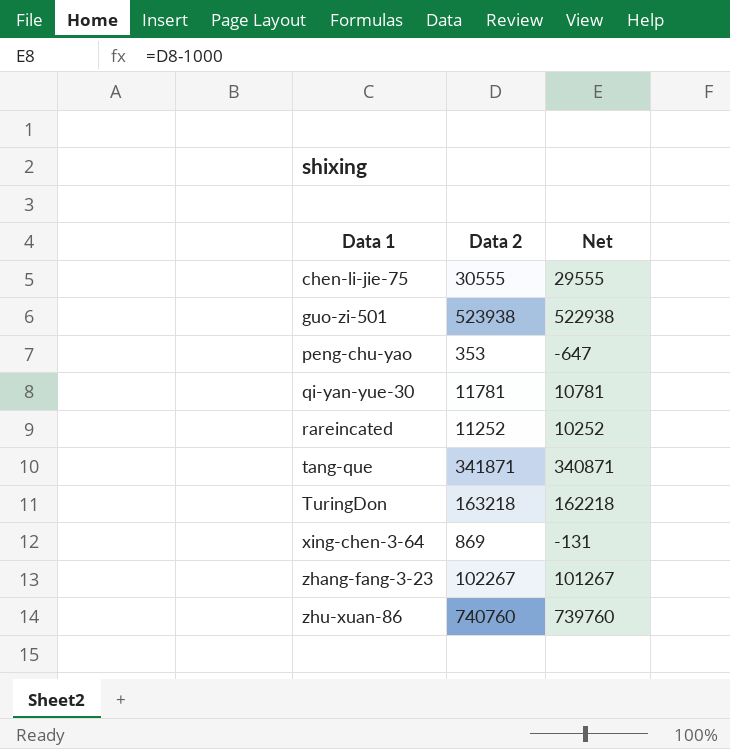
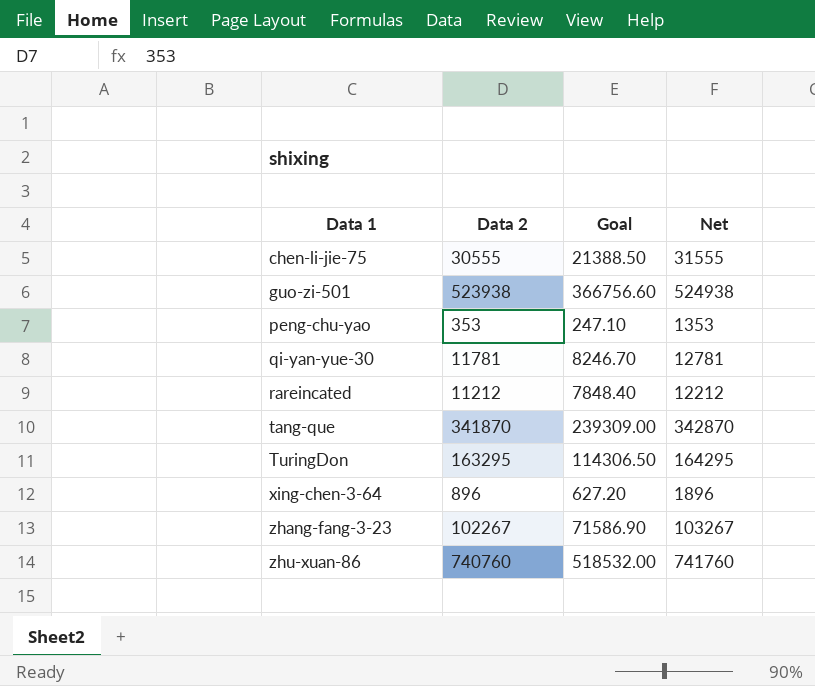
column Goal | formula: none -> [Data 2] * 0.7
column Net | formula: [Data 2] - 1000 -> [Data 2] + 1000
rareincated | Data 2: 11252 -> 11212
tang-que | Data 2: 341871 -> 341870
TuringDon | Data 2: 163218 -> 163295
xing-chen-3-64 | Data 2: 869 -> 896

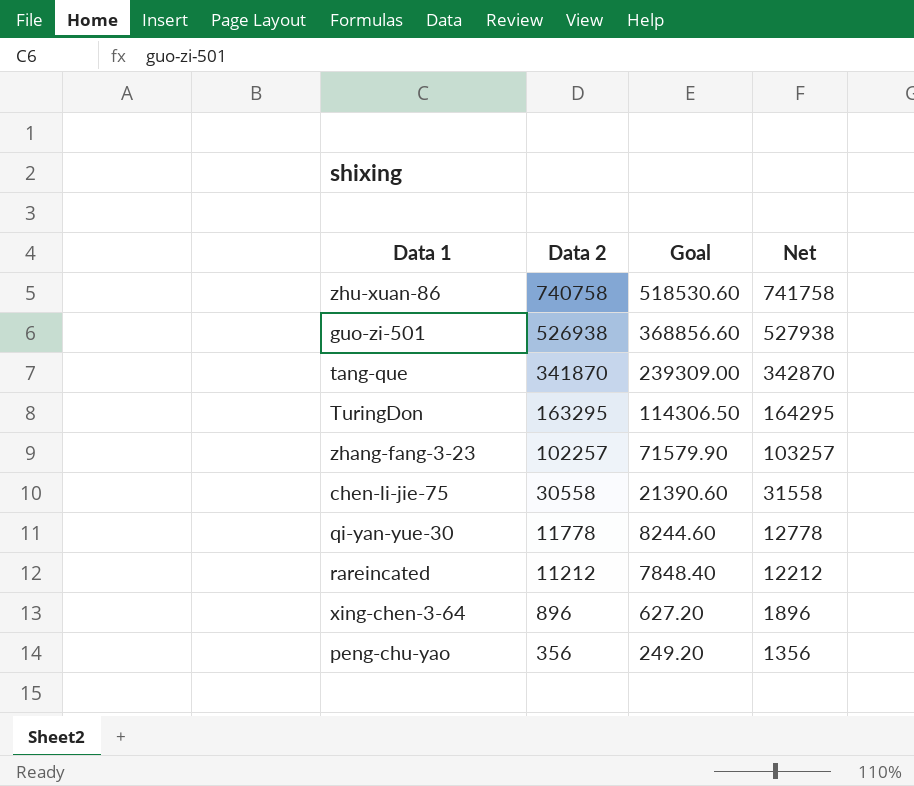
row order: Data 1 ascending -> Data 2 descending
zhu-xuan-86 | Data 2: 740760 -> 740758
zhu-xuan-86 | Goal: 518532.00 -> 518530.60
zhu-xuan-86 | Net: 741760 -> 741758
guo-zi-501 | Data 2: 523938 -> 526938
guo-zi-501 | Goal: 366756.60 -> 368856.60
guo-zi-501 | Net: 524938 -> 527938
zhang-fang-3-23 | Data 2: 102267 -> 102257
zhang-fang-3-23 | Goal: 71586.90 -> 71579.90
zhang-fang-3-23 | Net: 103267 -> 103257
chen-li-jie-75 | Data 2: 30555 -> 30558
chen-li-jie-75 | Goal: 21388.50 -> 21390.60
chen-li-jie-75 | Net: 31555 -> 31558
qi-yan-yue-30 | Data 2: 11781 -> 11778
qi-yan-yue-30 | Goal: 8246.70 -> 8244.60
qi-yan-yue-30 | Net: 12781 -> 12778
peng-chu-yao | Data 2: 353 -> 356
peng-chu-yao | Goal: 247.10 -> 249.20
peng-chu-yao | Net: 1353 -> 1356

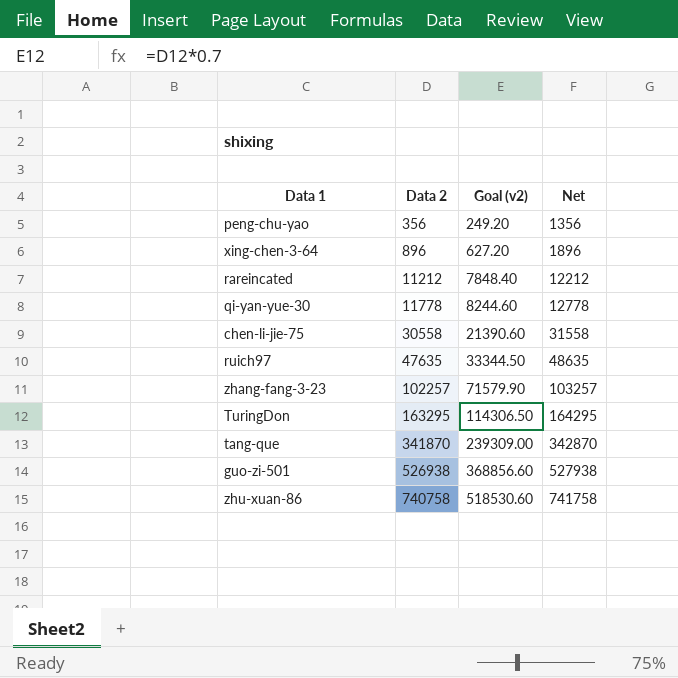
row order: Data 2 descending -> Data 2 ascending
column name: Goal -> Goal (v2)
row ruich97: none -> 47635 | 33344.50 | 48635

